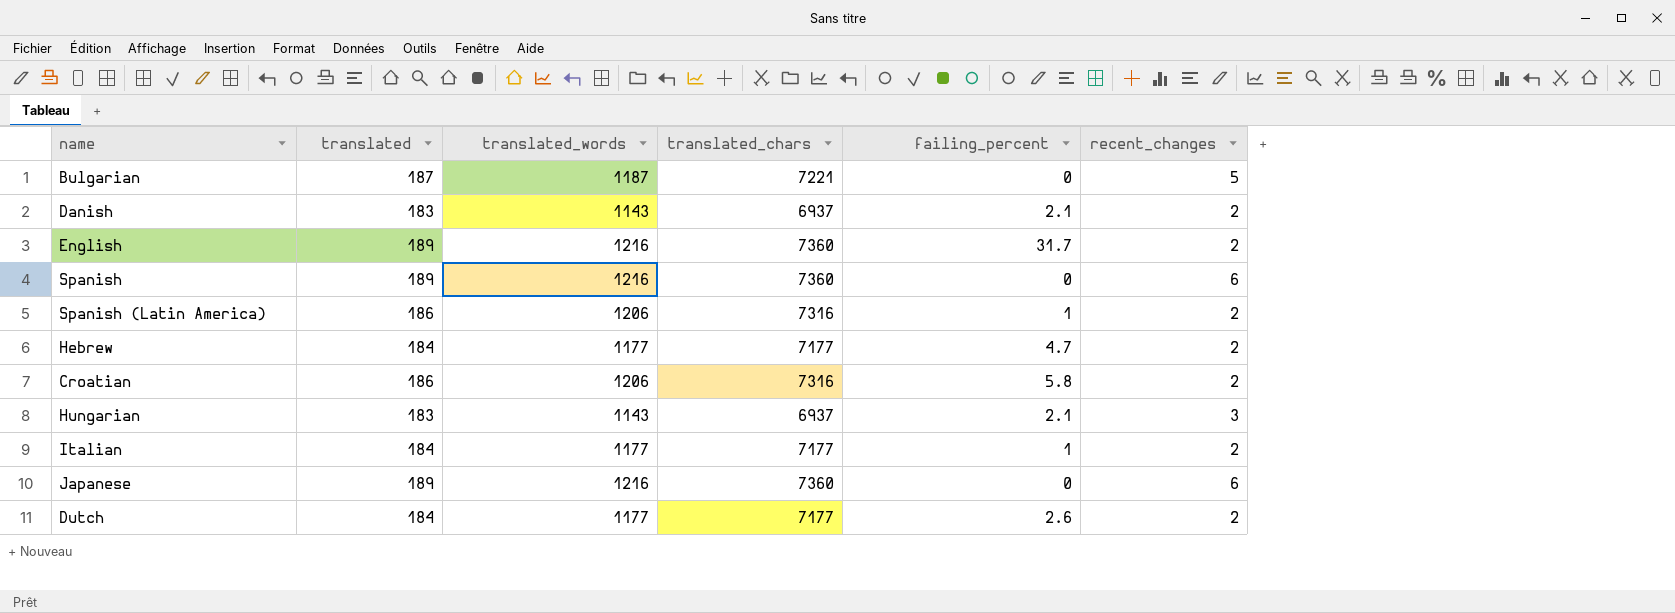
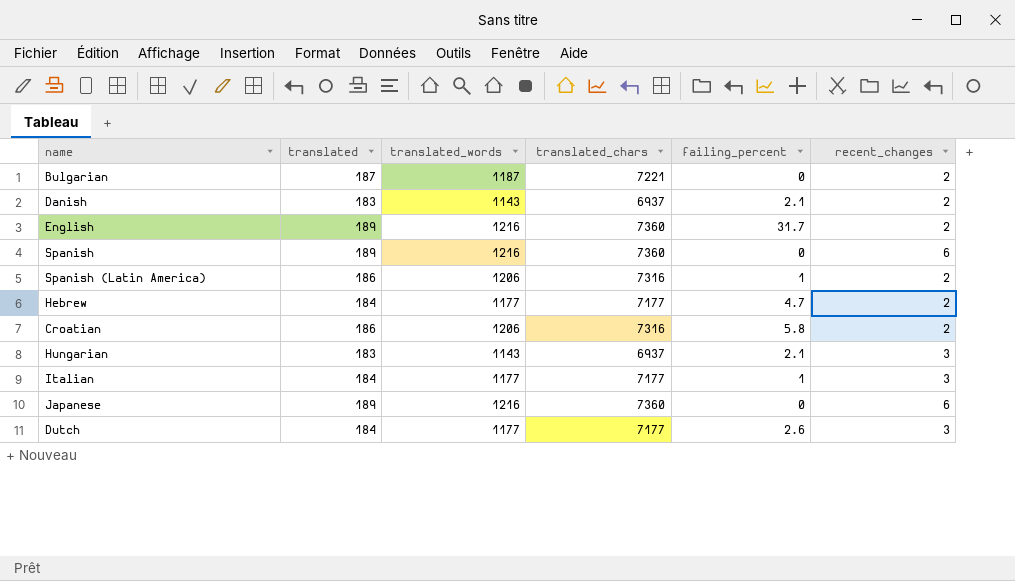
Bulgarian | recent_changes: 5 -> 2
Italian | recent_changes: 2 -> 3
Dutch | recent_changes: 2 -> 3

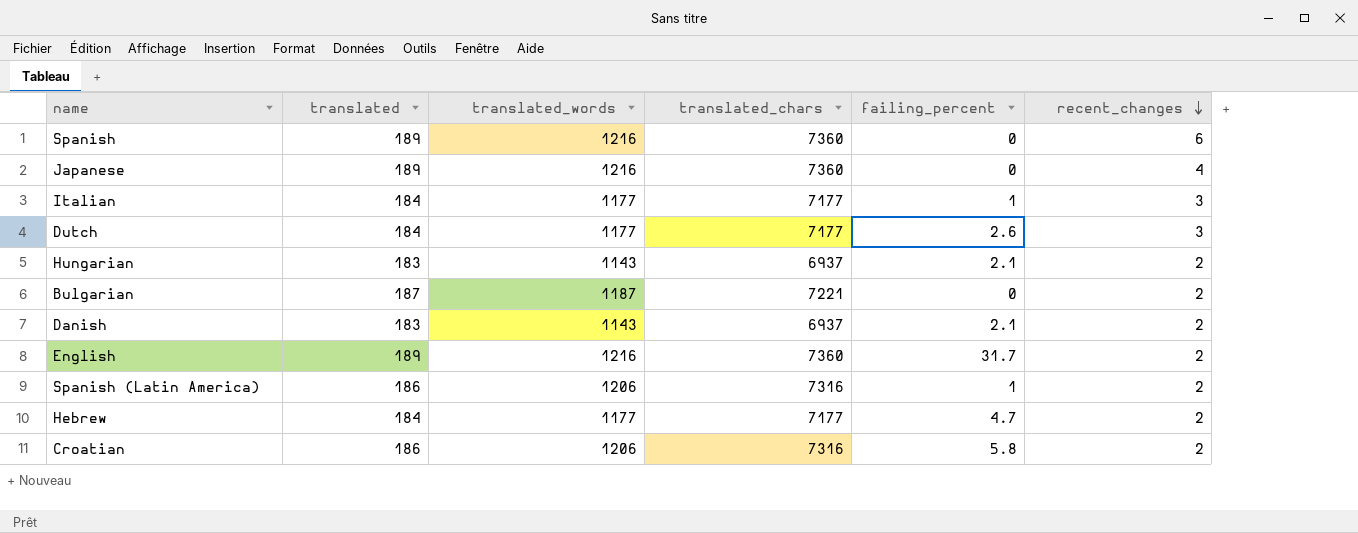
row order: none -> recent_changes descending
Japanese | recent_changes: 6 -> 4
Hungarian | recent_changes: 3 -> 2

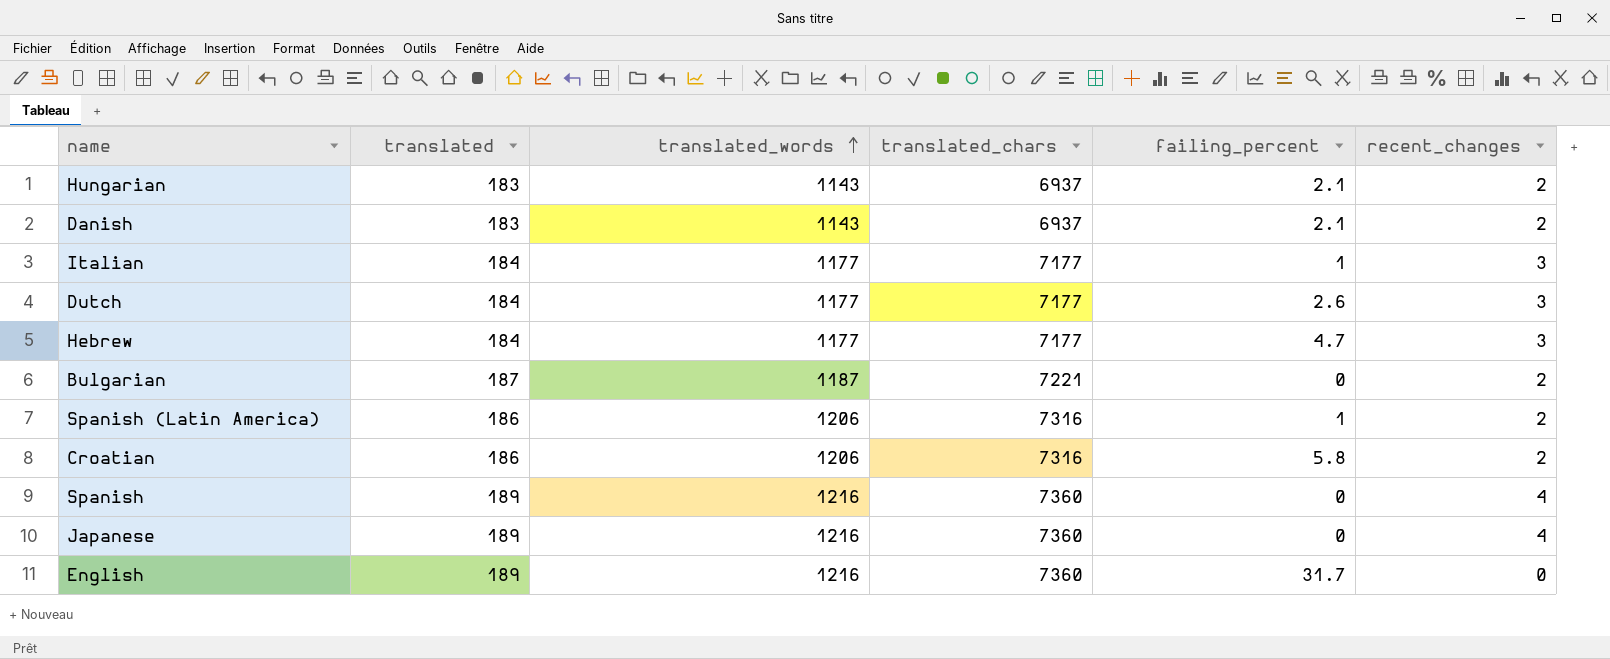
row order: recent_changes descending -> translated_words ascending
Hebrew | recent_changes: 2 -> 3
Spanish | recent_changes: 6 -> 4
English | recent_changes: 2 -> 0

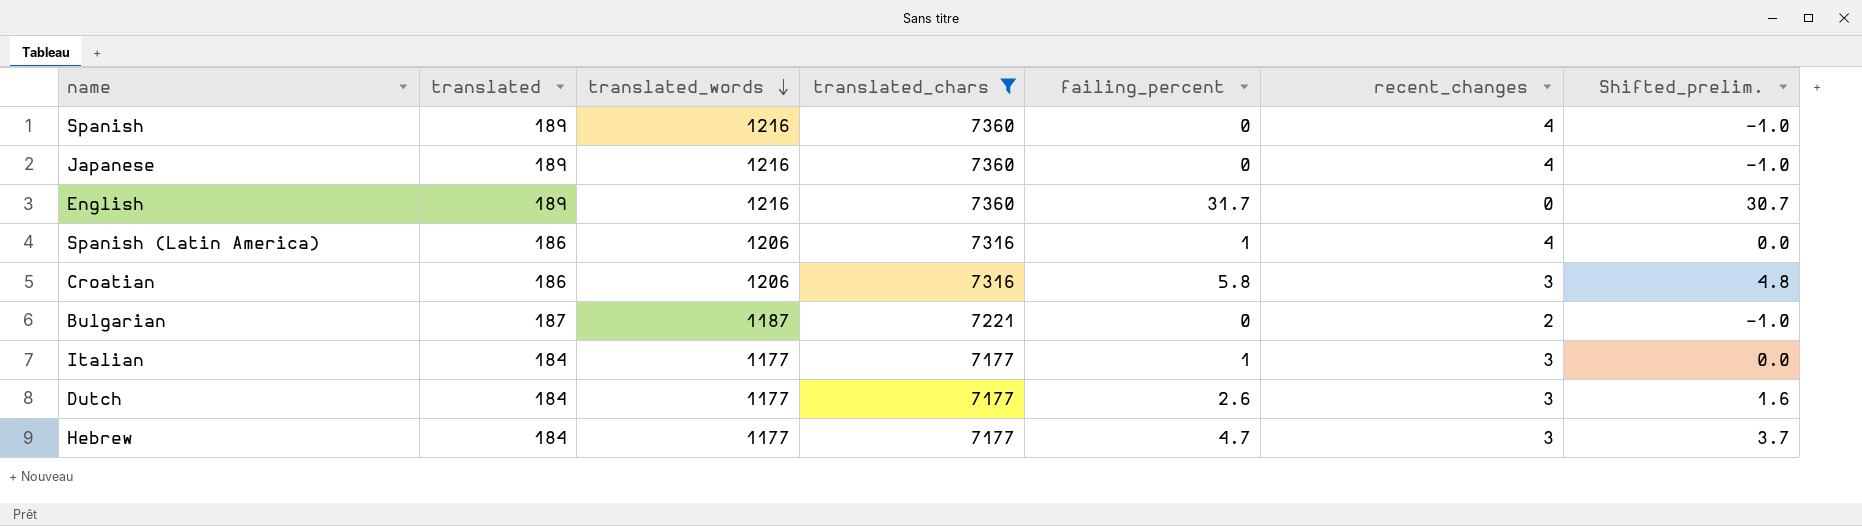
filter: none -> translated_chars != 6937
row order: translated_words ascending -> translated_words descending
column Shifted_prelim. | formula: none -> [failing_percent] - 1
Spanish (Latin America) | recent_changes: 2 -> 4
Croatian | recent_changes: 2 -> 3

